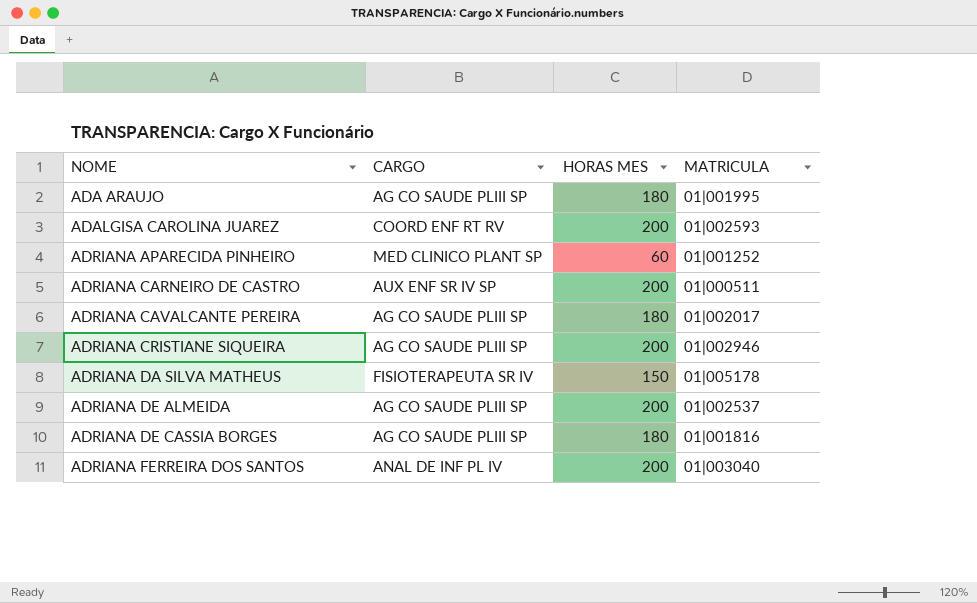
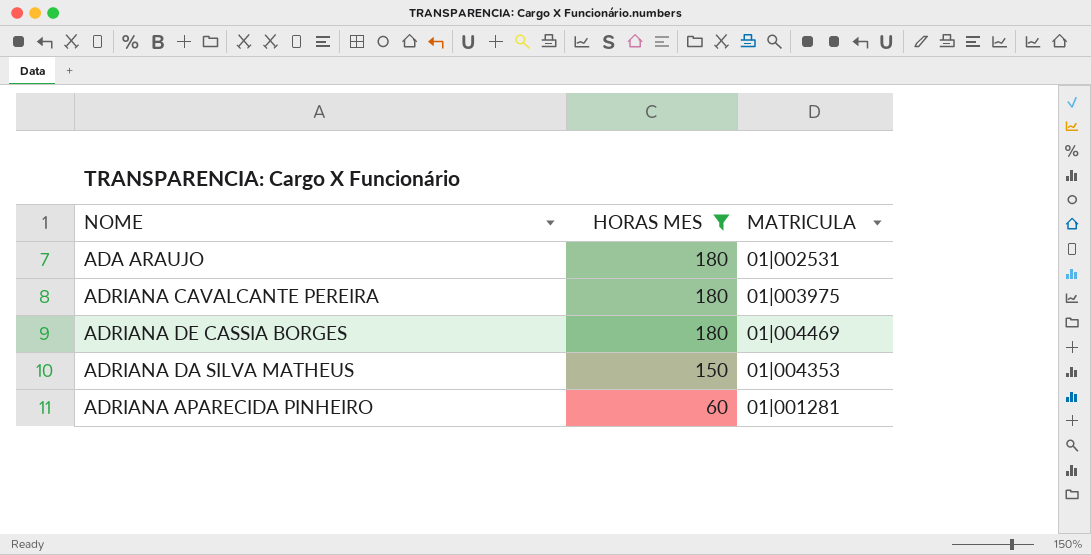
filter: none -> HORAS MES != 200
row order: NOME ascending -> HORAS MES descending
column CARGO | position: 2 -> none
ADA ARAUJO | MATRICULA: 01|001995 -> 01|002531
ADRIANA CAVALCANTE PEREIRA | MATRICULA: 01|002017 -> 01|003975
ADRIANA DE CASSIA BORGES | MATRICULA: 01|001816 -> 01|004469
ADRIANA DA SILVA MATHEUS | MATRICULA: 01|005178 -> 01|004353
ADRIANA APARECIDA PINHEIRO | MATRICULA: 01|001252 -> 01|001281

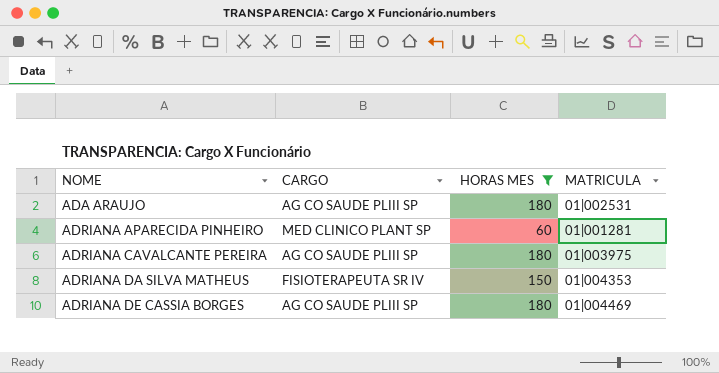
row order: HORAS MES descending -> NOME ascending
column CARGO | position: none -> 2

